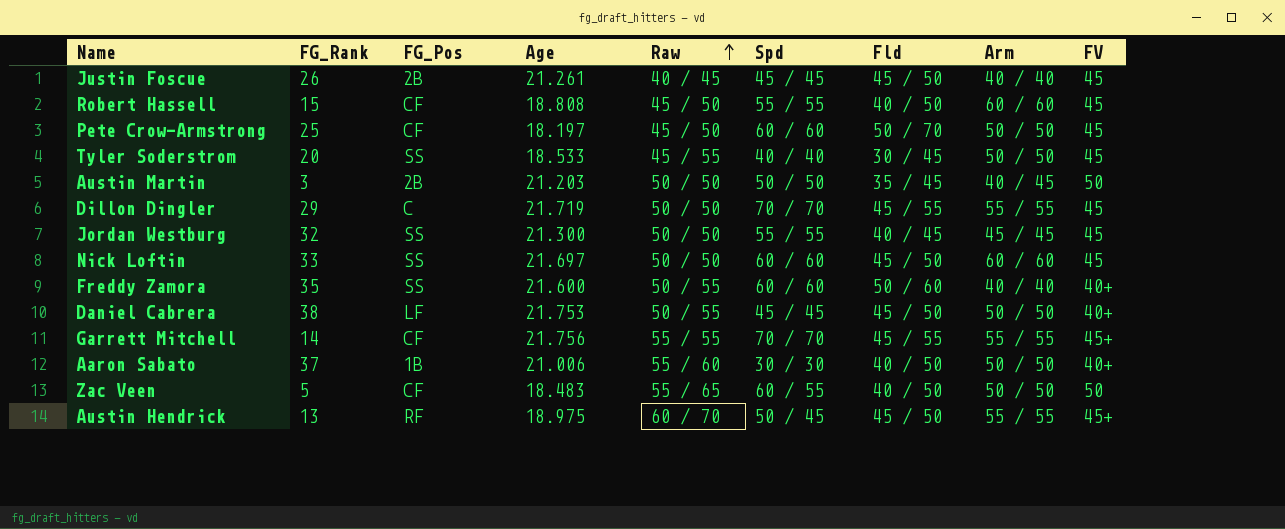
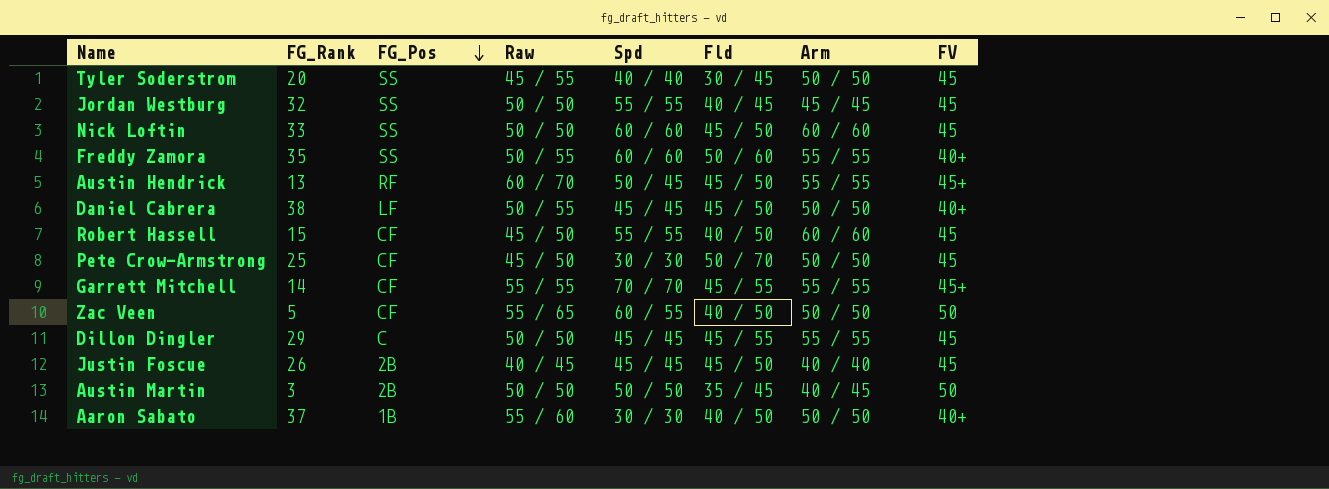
row order: Raw ascending -> FG_Pos descending
column Age | position: 4 -> none
Freddy Zamora | Arm: 40 / 40 -> 55 / 55
Pete Crow-Armstrong | Spd: 60 / 60 -> 30 / 30
Dillon Dingler | Spd: 70 / 70 -> 45 / 45

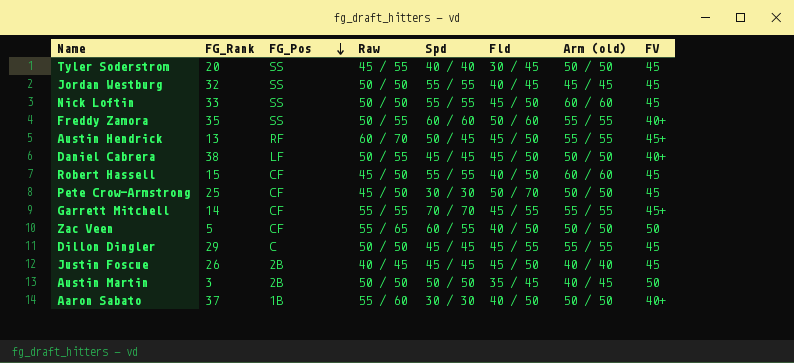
column name: Arm -> Arm (old)
Nick Loftin | Spd: 60 / 60 -> 55 / 55

